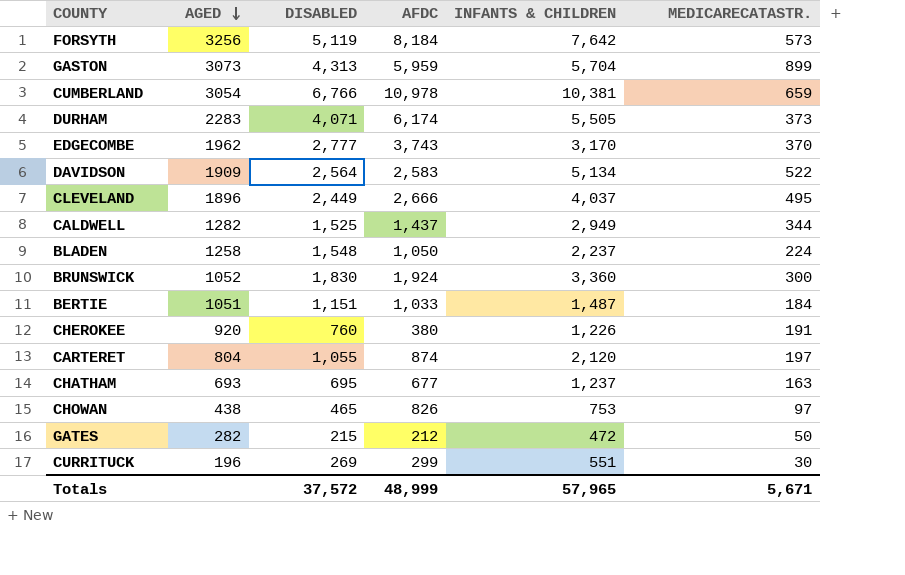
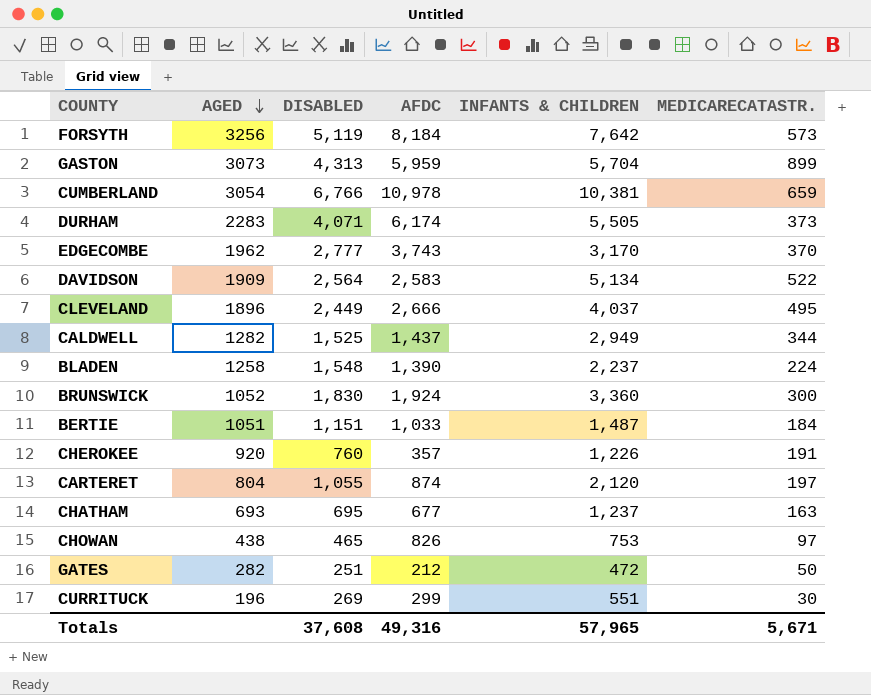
BLADEN | AFDC: 1,050 -> 1,390
CHEROKEE | AFDC: 380 -> 357
GATES | DISABLED: 215 -> 251
Totals | DISABLED: 37,572 -> 37,608
Totals | AFDC: 48,999 -> 49,316

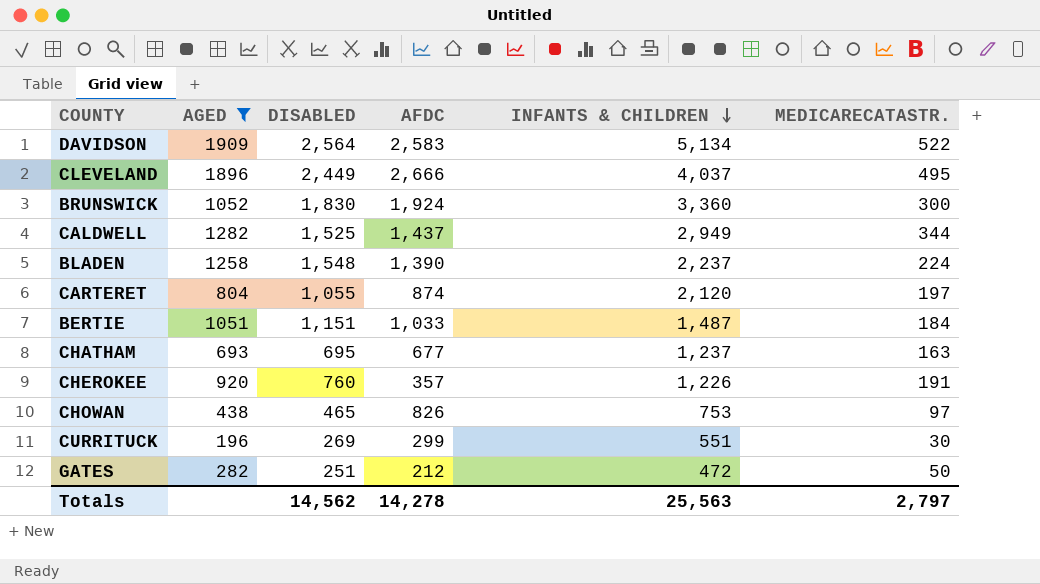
filter: none -> AGED <= 1909
row order: AGED descending -> INFANTS & CHILDREN descending
Totals | DISABLED: 37,608 -> 14,562
Totals | AFDC: 49,316 -> 14,278
Totals | INFANTS & CHILDREN: 57,965 -> 25,563
Totals | MEDICARECATASTR.: 5,671 -> 2,797

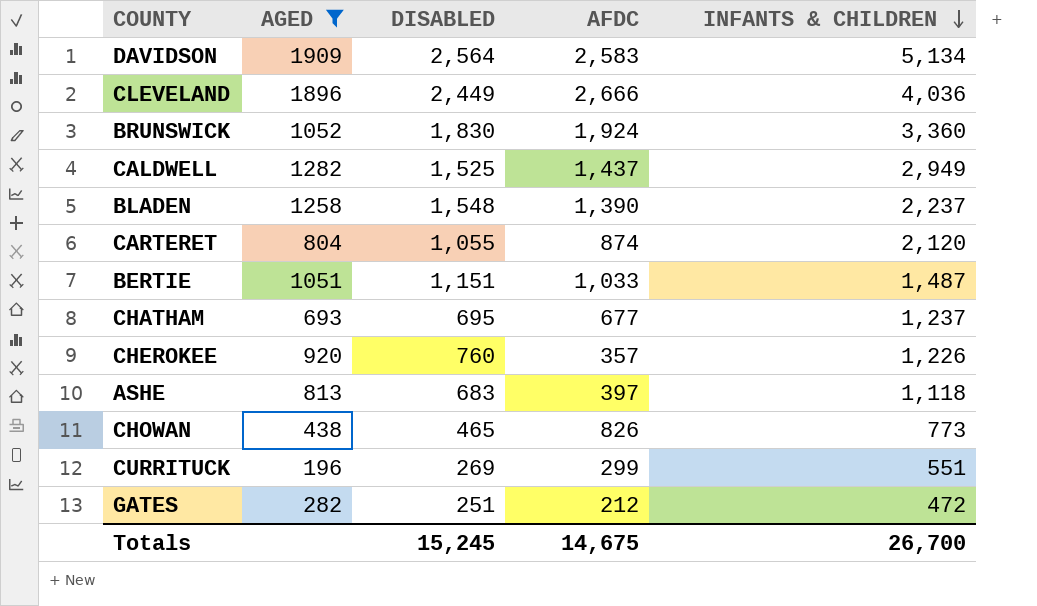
column MEDICARECATASTR. | position: 6 -> none
CLEVELAND | INFANTS & CHILDREN: 4,037 -> 4,036
row ASHE: none -> 813 | 683 | 397 | 1,118
CHOWAN | INFANTS & CHILDREN: 753 -> 773
Totals | DISABLED: 14,562 -> 15,245
Totals | AFDC: 14,278 -> 14,675
Totals | INFANTS & CHILDREN: 25,563 -> 26,700

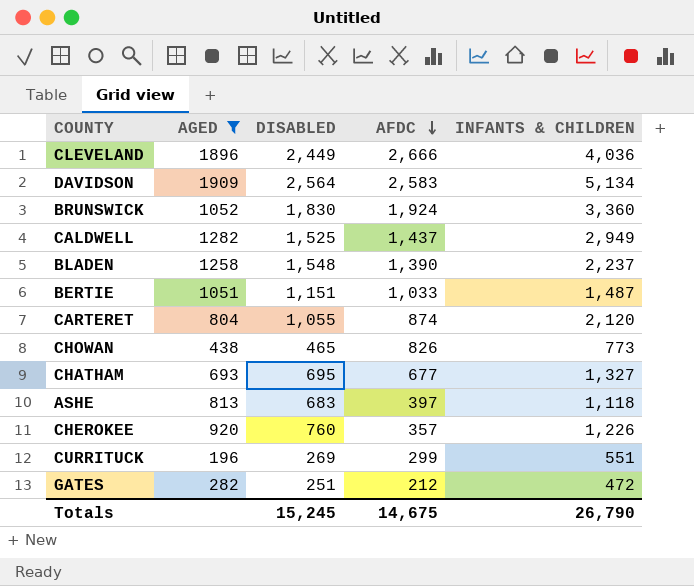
row order: INFANTS & CHILDREN descending -> AFDC descending
CHATHAM | INFANTS & CHILDREN: 1,237 -> 1,327
Totals | INFANTS & CHILDREN: 26,700 -> 26,790

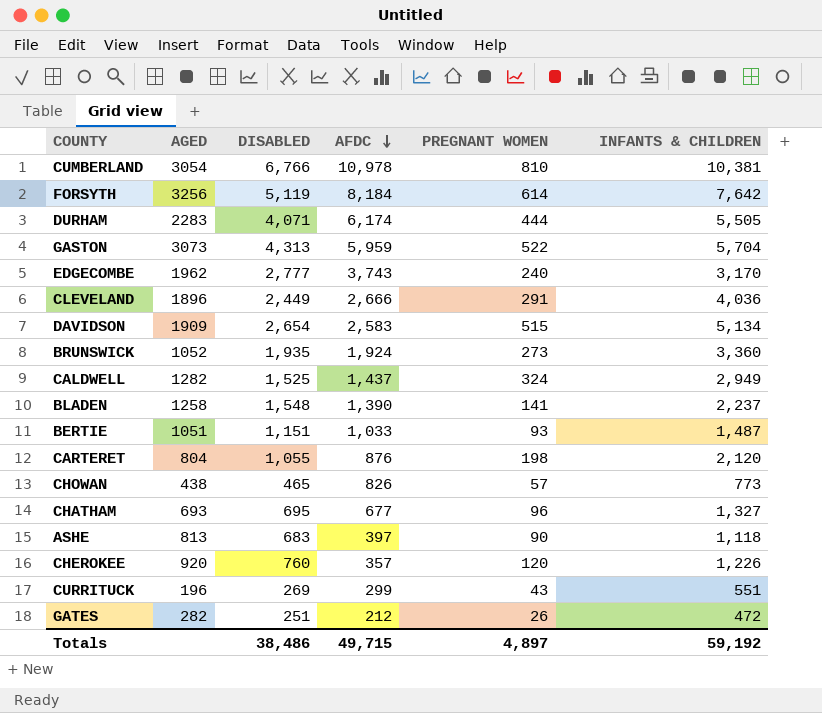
filter: AGED <= 1909 -> none
column PREGNANT WOMEN | position: none -> 5
DAVIDSON | DISABLED: 2,564 -> 2,654
BRUNSWICK | DISABLED: 1,830 -> 1,935
CARTERET | AFDC: 874 -> 876
Totals | DISABLED: 15,245 -> 38,486
Totals | AFDC: 14,675 -> 49,715
Totals | INFANTS & CHILDREN: 26,790 -> 59,192

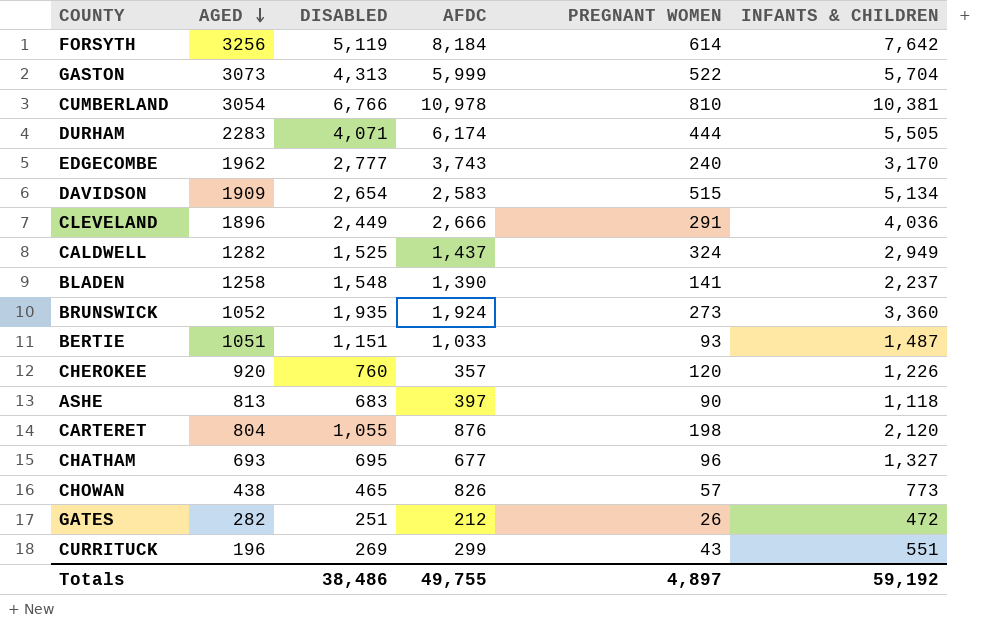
row order: AFDC descending -> AGED descending
GASTON | AFDC: 5,959 -> 5,999
Totals | AFDC: 49,715 -> 49,755

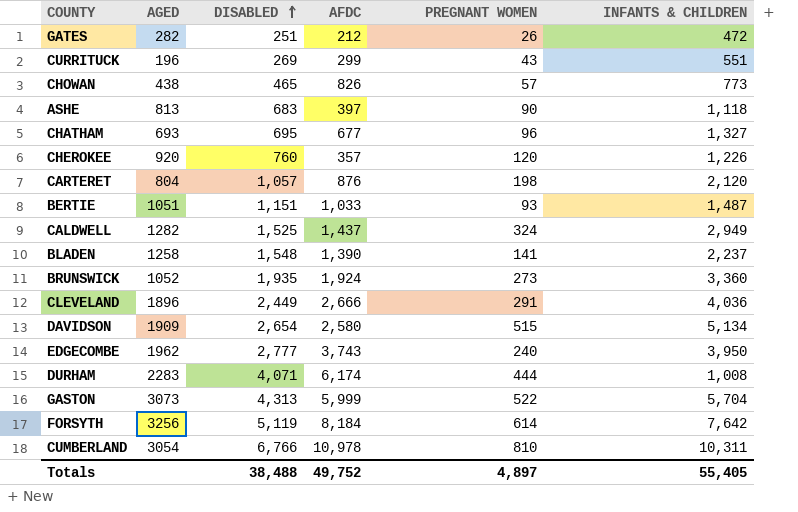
row order: AGED descending -> DISABLED ascending
CARTERET | DISABLED: 1,055 -> 1,057
DAVIDSON | AFDC: 2,583 -> 2,580
EDGECOMBE | INFANTS & CHILDREN: 3,170 -> 3,950
DURHAM | INFANTS & CHILDREN: 5,505 -> 1,008
CUMBERLAND | INFANTS & CHILDREN: 10,381 -> 10,311
Totals | DISABLED: 38,486 -> 38,488
Totals | AFDC: 49,755 -> 49,752
Totals | INFANTS & CHILDREN: 59,192 -> 55,405

